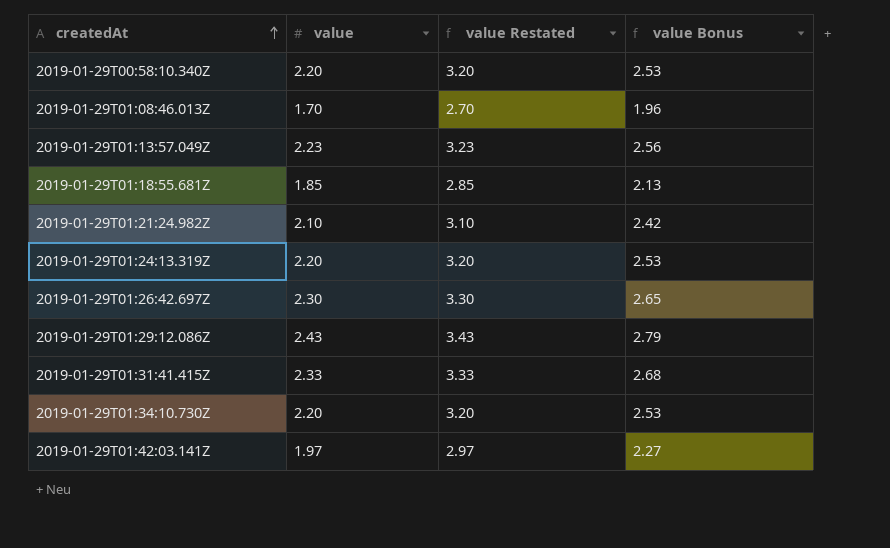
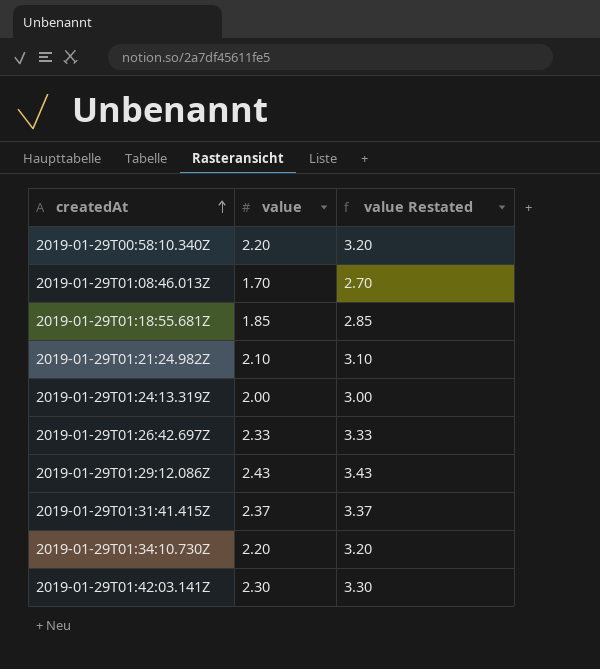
column value Bonus | formula: [value] * 1.15 -> none
row 2019-01-29T01:13:57.049Z: 2.23 | 3.23 | 2.56 -> none
2019-01-29T01:24:13.319Z | value: 2.20 -> 2.00
2019-01-29T01:24:13.319Z | value Restated: 3.20 -> 3.00
2019-01-29T01:26:42.697Z | value: 2.30 -> 2.33
2019-01-29T01:26:42.697Z | value Restated: 3.30 -> 3.33
2019-01-29T01:31:41.415Z | value: 2.33 -> 2.37
2019-01-29T01:31:41.415Z | value Restated: 3.33 -> 3.37
2019-01-29T01:42:03.141Z | value: 1.97 -> 2.30
2019-01-29T01:42:03.141Z | value Restated: 2.97 -> 3.30

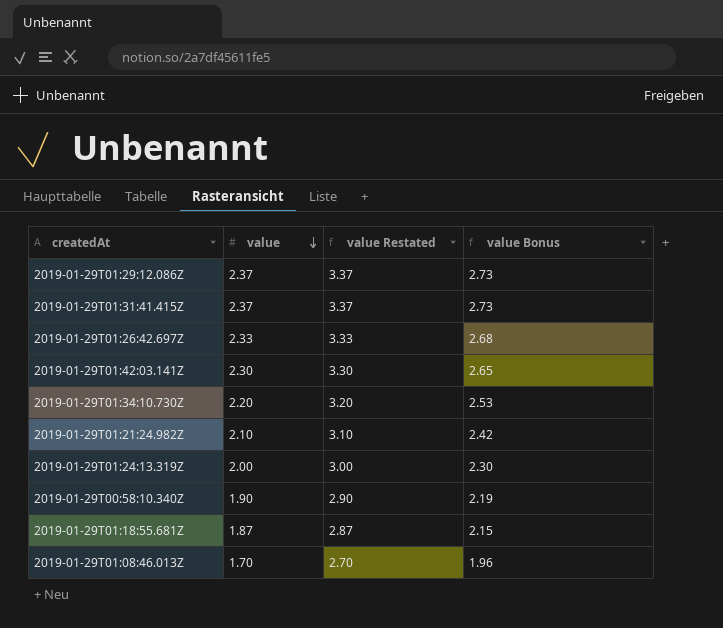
row order: createdAt ascending -> value descending
column value Bonus | formula: none -> [value] * 1.15
2019-01-29T01:29:12.086Z | value: 2.43 -> 2.37
2019-01-29T01:29:12.086Z | value Restated: 3.43 -> 3.37
2019-01-29T00:58:10.340Z | value: 2.20 -> 1.90
2019-01-29T00:58:10.340Z | value Restated: 3.20 -> 2.90
2019-01-29T01:18:55.681Z | value: 1.85 -> 1.87
2019-01-29T01:18:55.681Z | value Restated: 2.85 -> 2.87

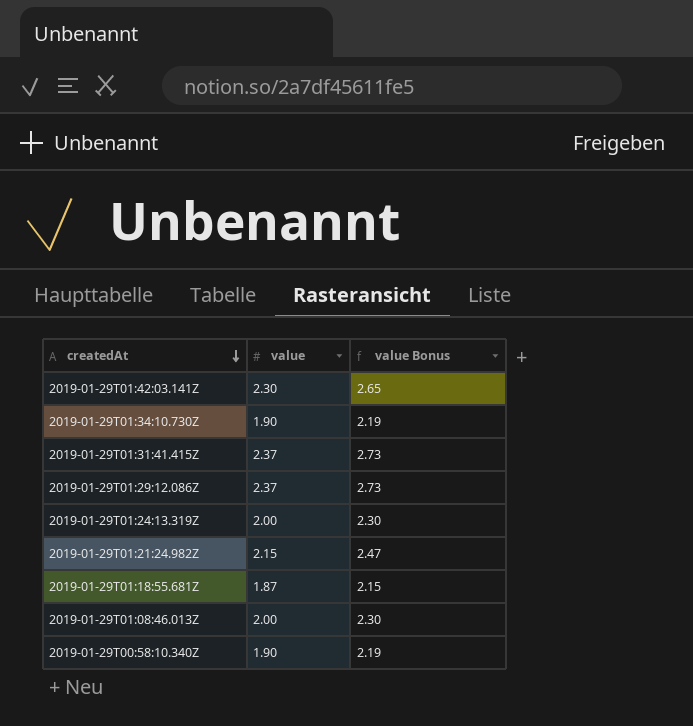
row order: value descending -> createdAt descending
column value Restated | formula: [value] + 1 -> none
row 2019-01-29T01:26:42.697Z: 2.33 | 3.33 | 2.68 -> none
2019-01-29T01:34:10.730Z | value: 2.20 -> 1.90
2019-01-29T01:34:10.730Z | value Bonus: 2.53 -> 2.19
2019-01-29T01:21:24.982Z | value: 2.10 -> 2.15
2019-01-29T01:21:24.982Z | value Bonus: 2.42 -> 2.47
2019-01-29T01:08:46.013Z | value: 1.70 -> 2.00
2019-01-29T01:08:46.013Z | value Bonus: 1.96 -> 2.30

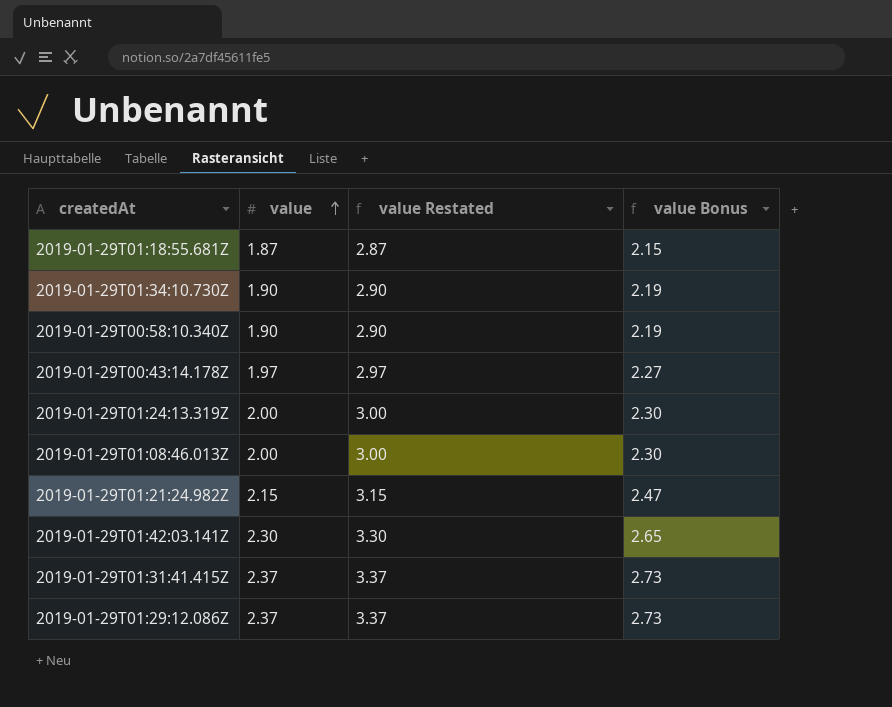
row order: createdAt descending -> value ascending
column value Restated | formula: none -> [value] + 1
row 2019-01-29T00:43:14.178Z: none -> 1.97 | 2.97 | 2.27

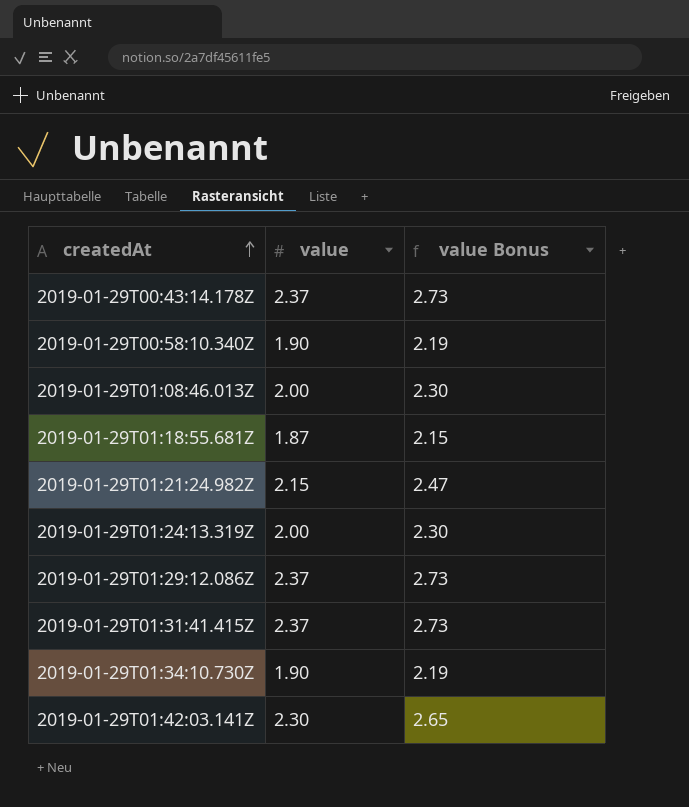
row order: value ascending -> createdAt ascending
column value Restated | formula: [value] + 1 -> none
2019-01-29T00:43:14.178Z | value: 1.97 -> 2.37
2019-01-29T00:43:14.178Z | value Bonus: 2.27 -> 2.73

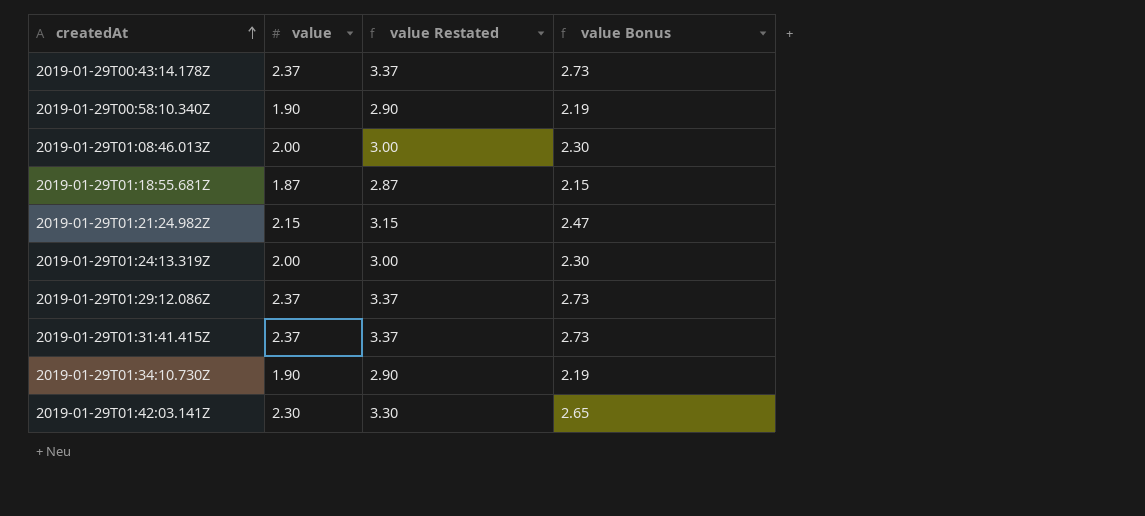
column value Restated | formula: none -> [value] + 1

